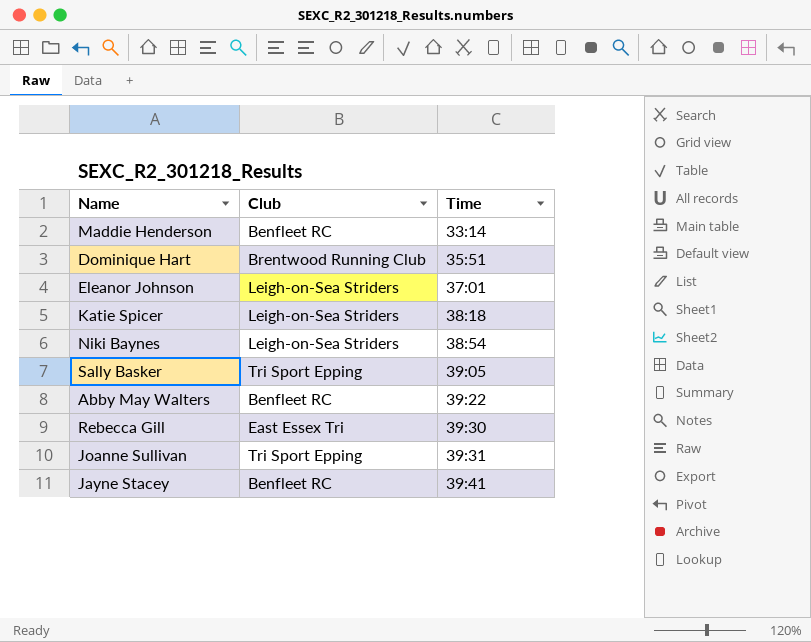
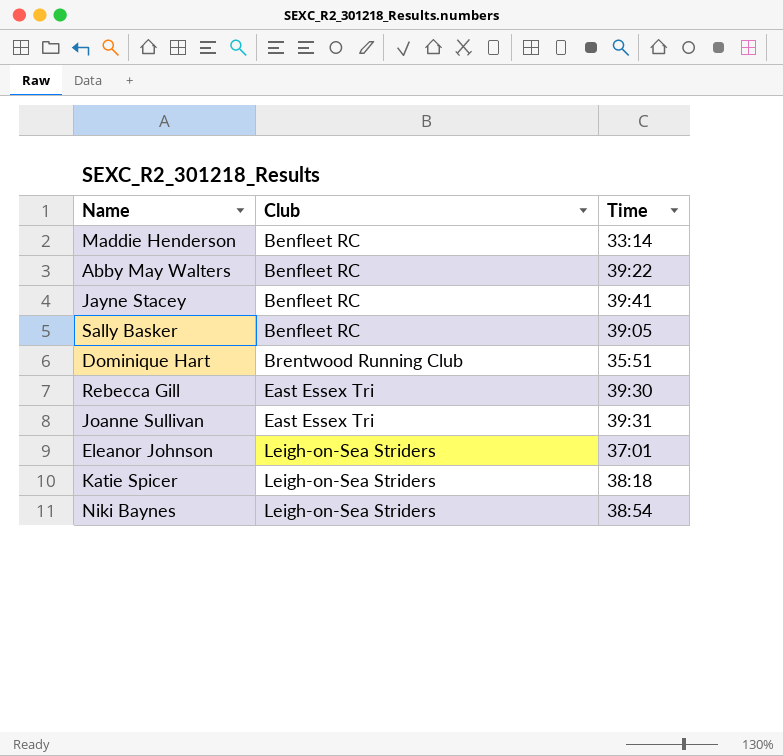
row order: Time ascending -> Club ascending
Sally Basker | Club: Tri Sport Epping -> Benfleet RC
Joanne Sullivan | Club: Tri Sport Epping -> East Essex Tri

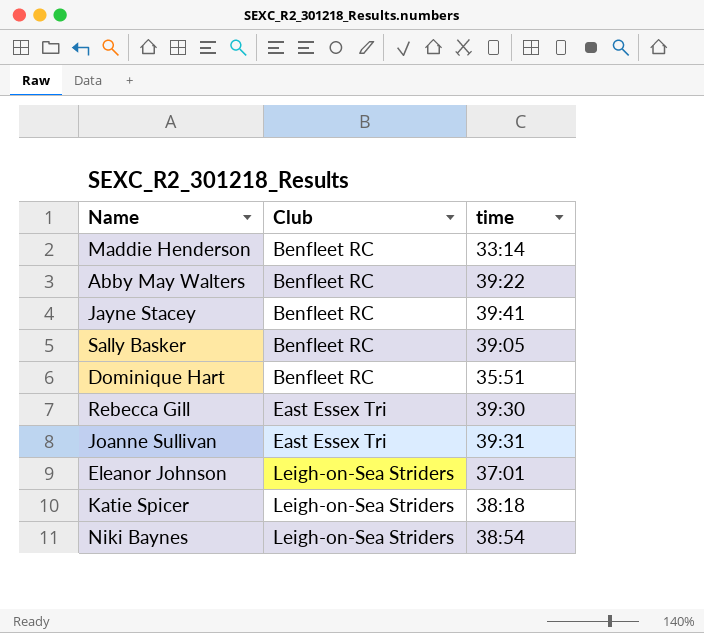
column name: Time -> time
Dominique Hart | Club: Brentwood Running Club -> Benfleet RC

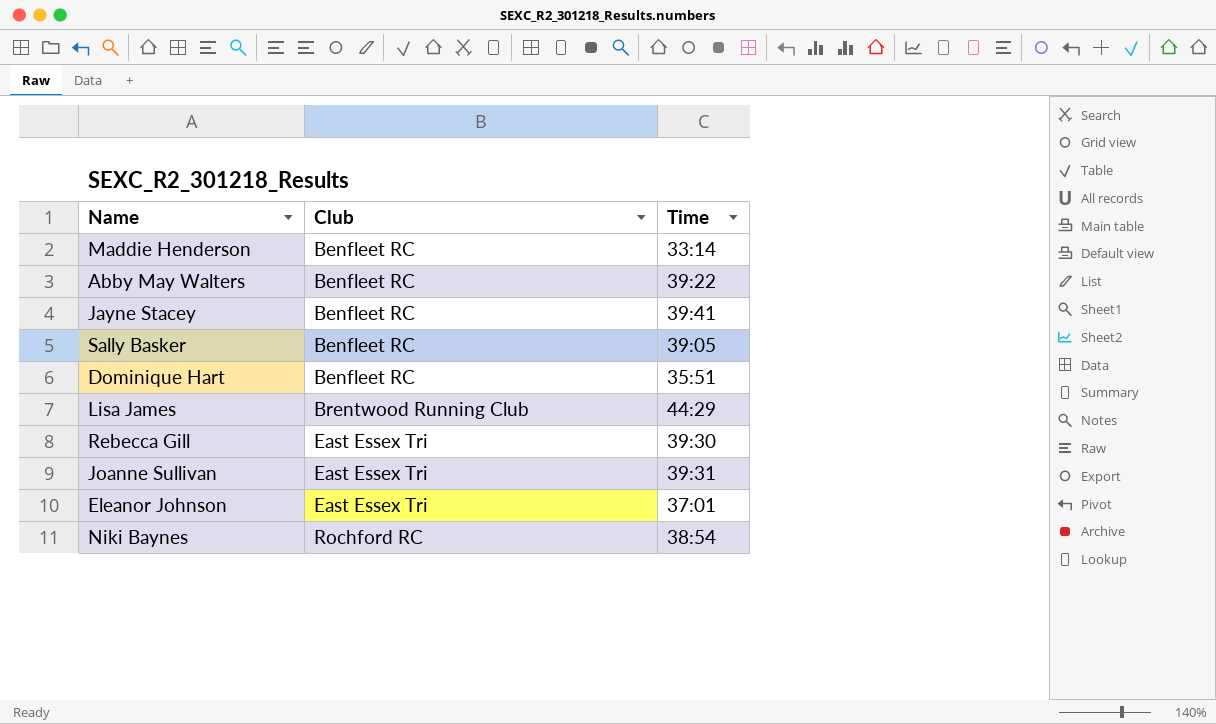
column name: time -> Time
row Katie Spicer: Leigh-on-Sea Striders | 38:18 -> none
row Lisa James: none -> Brentwood Running Club | 44:29
Eleanor Johnson | Club: Leigh-on-Sea Striders -> East Essex Tri
Niki Baynes | Club: Leigh-on-Sea Striders -> Rochford RC

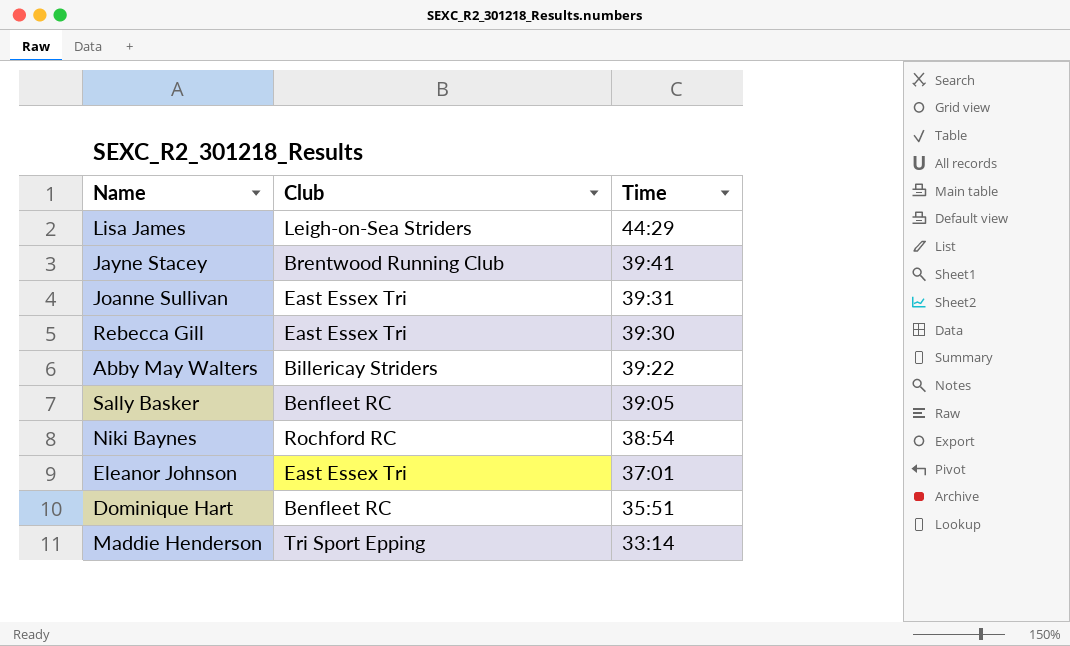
row order: Club ascending -> Time descending
Lisa James | Club: Brentwood Running Club -> Leigh-on-Sea Striders
Jayne Stacey | Club: Benfleet RC -> Brentwood Running Club
Abby May Walters | Club: Benfleet RC -> Billericay Striders
Maddie Henderson | Club: Benfleet RC -> Tri Sport Epping

